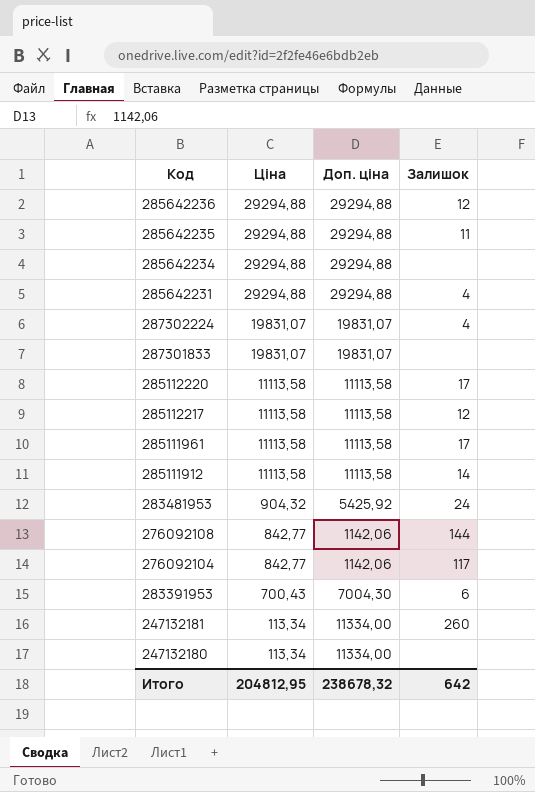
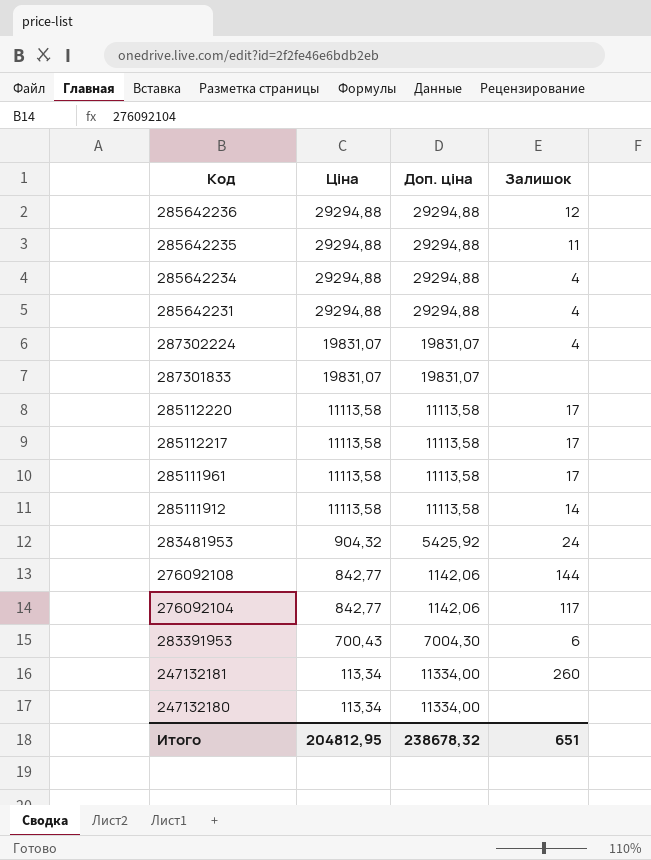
285642234 | Залишок: none -> 4
285112217 | Залишок: 12 -> 17
Итого | Залишок: 642 -> 651

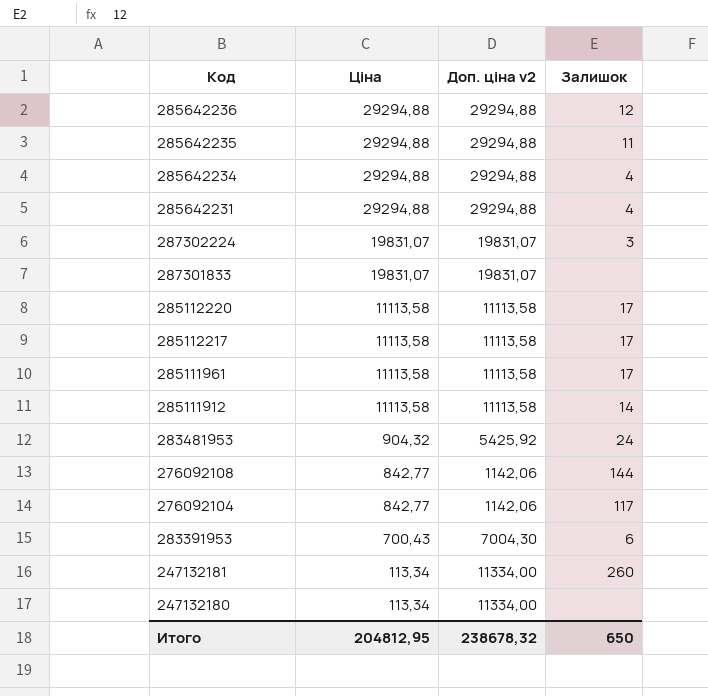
column name: Доп. ціна -> Доп. ціна v2
287302224 | Залишок: 4 -> 3
Итого | Залишок: 651 -> 650

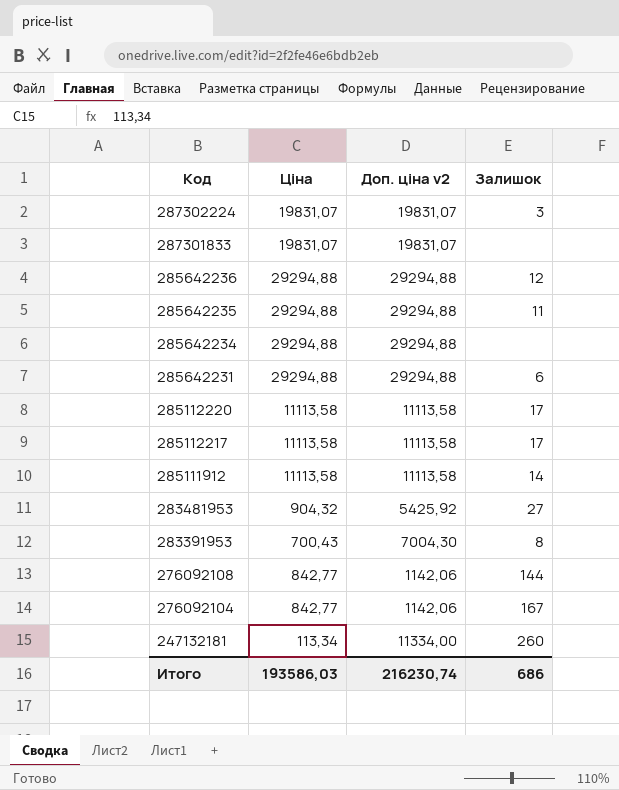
row order: Ціна descending -> Код descending
row 285111961: 11113,58 | 11113,58 | 17 -> none
row 247132180: 113,34 | 11334,00 | none -> none
285642234 | Залишок: 4 -> none
285642231 | Залишок: 4 -> 6
283481953 | Залишок: 24 -> 27
283391953 | Залишок: 6 -> 8
276092104 | Залишок: 117 -> 167
Итого | Ціна: 204812,95 -> 193586,03
Итого | Доп. ціна v2: 238678,32 -> 216230,74
Итого | Залишок: 650 -> 686

